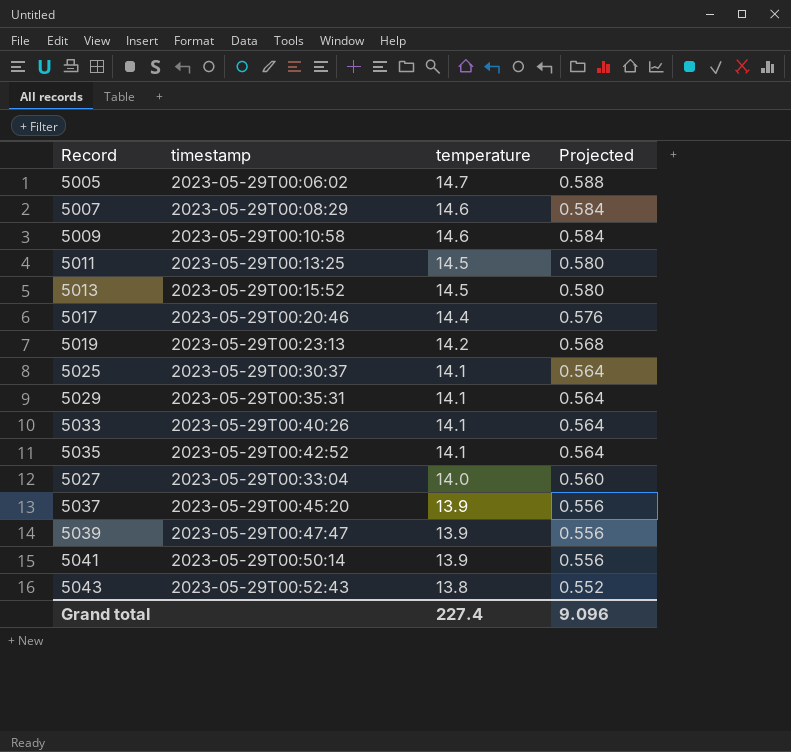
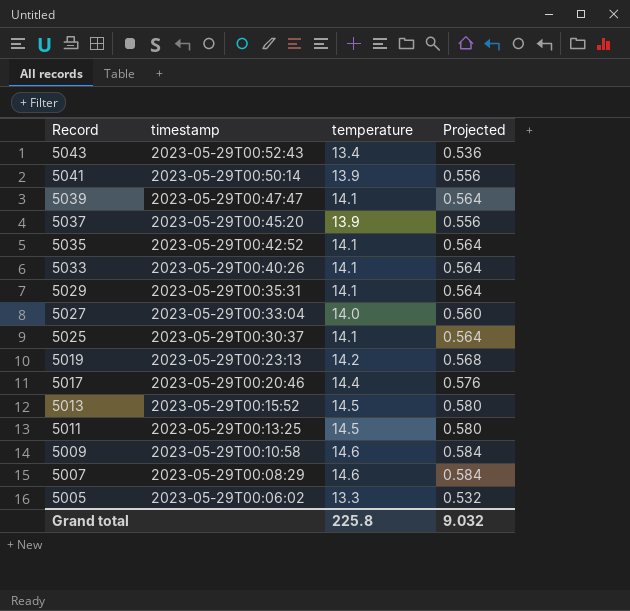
row order: temperature descending -> Record descending
5043 | temperature: 13.8 -> 13.4
5043 | Projected: 0.552 -> 0.536
5039 | temperature: 13.9 -> 14.1
5039 | Projected: 0.556 -> 0.564
5005 | temperature: 14.7 -> 13.3
5005 | Projected: 0.588 -> 0.532
Grand total | temperature: 227.4 -> 225.8
Grand total | Projected: 9.096 -> 9.032

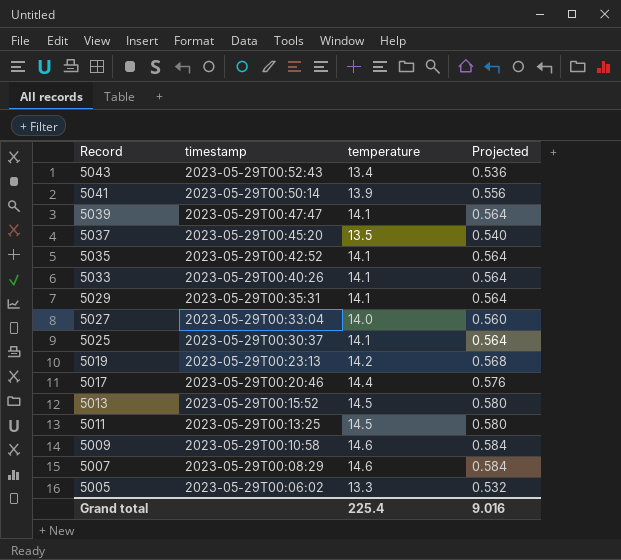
5037 | temperature: 13.9 -> 13.5
5037 | Projected: 0.556 -> 0.540
Grand total | temperature: 225.8 -> 225.4
Grand total | Projected: 9.032 -> 9.016

